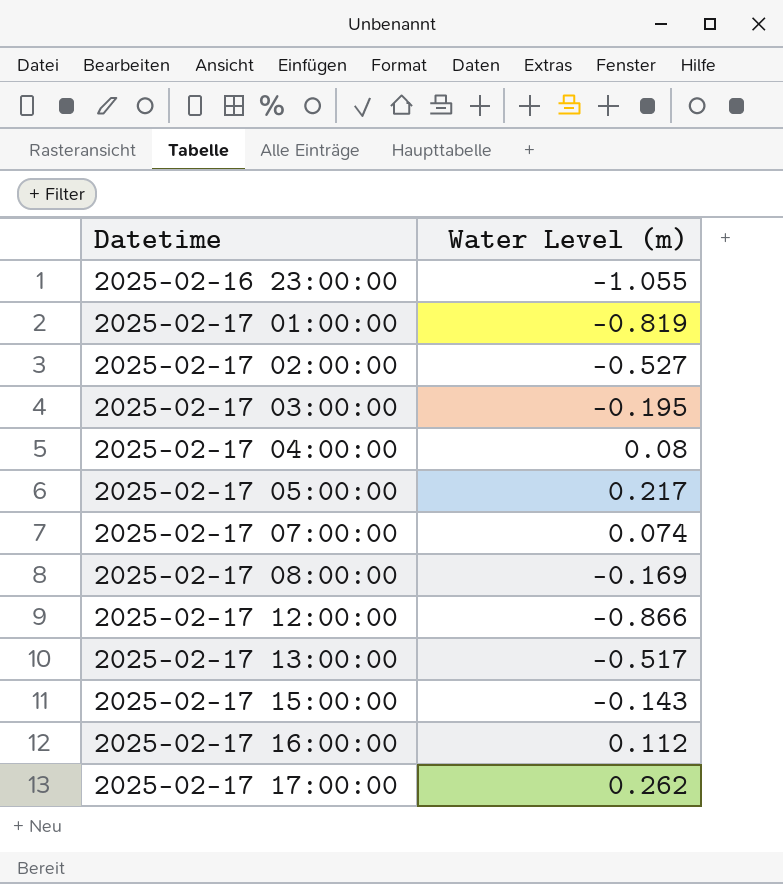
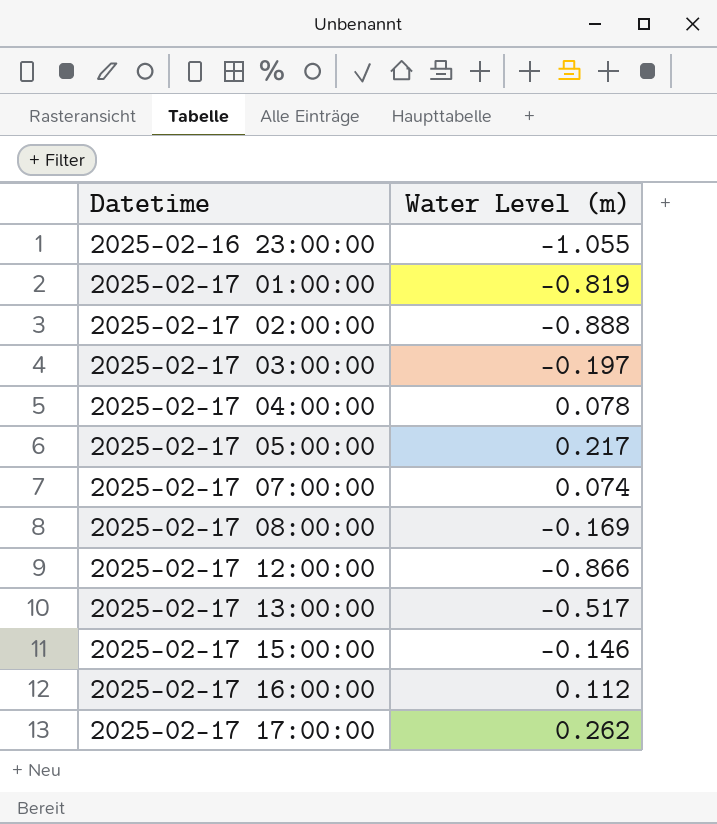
2025-02-17 02:00:00 | Water Level (m): -0.527 -> -0.888
2025-02-17 03:00:00 | Water Level (m): -0.195 -> -0.197
2025-02-17 04:00:00 | Water Level (m): 0.08 -> 0.078
2025-02-17 15:00:00 | Water Level (m): -0.143 -> -0.146

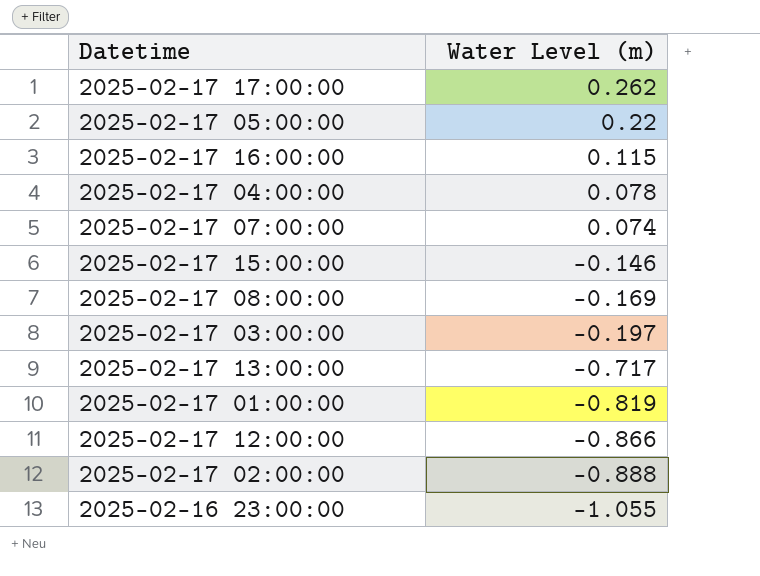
row order: Datetime ascending -> Water Level (m) descending
2025-02-17 05:00:00 | Water Level (m): 0.217 -> 0.22
2025-02-17 16:00:00 | Water Level (m): 0.112 -> 0.115
2025-02-17 13:00:00 | Water Level (m): -0.517 -> -0.717

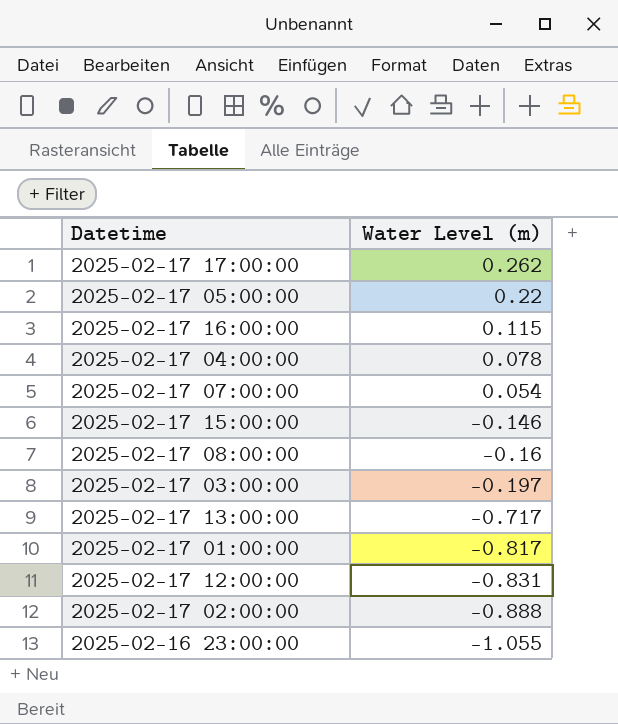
2025-02-17 07:00:00 | Water Level (m): 0.074 -> 0.054
2025-02-17 08:00:00 | Water Level (m): -0.169 -> -0.16
2025-02-17 01:00:00 | Water Level (m): -0.819 -> -0.817
2025-02-17 12:00:00 | Water Level (m): -0.866 -> -0.831

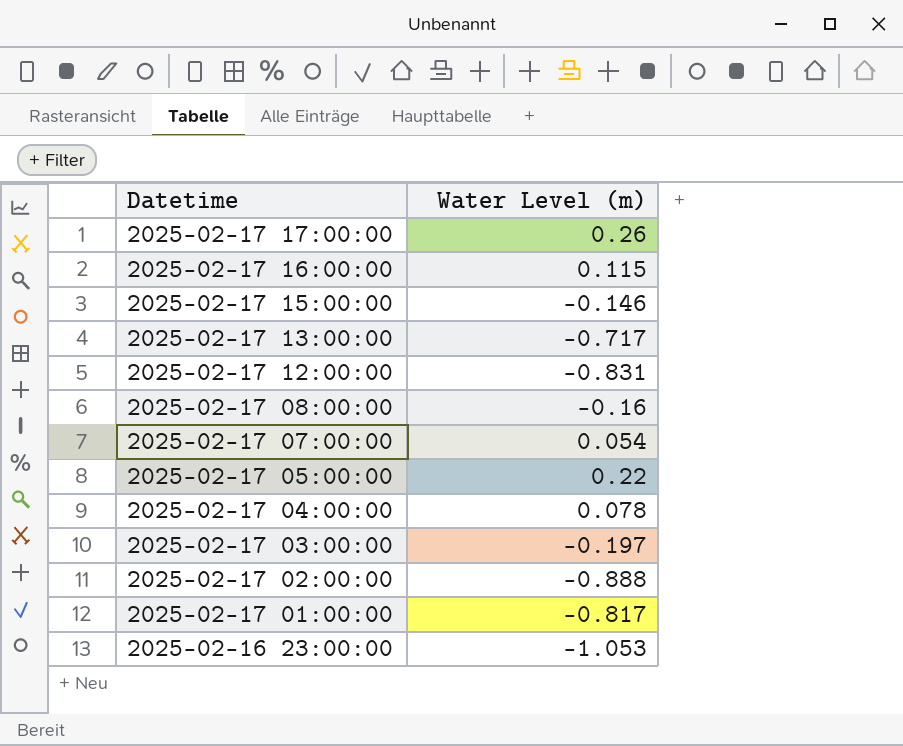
row order: Water Level (m) descending -> Datetime descending
2025-02-17 17:00:00 | Water Level (m): 0.262 -> 0.26
2025-02-16 23:00:00 | Water Level (m): -1.055 -> -1.053

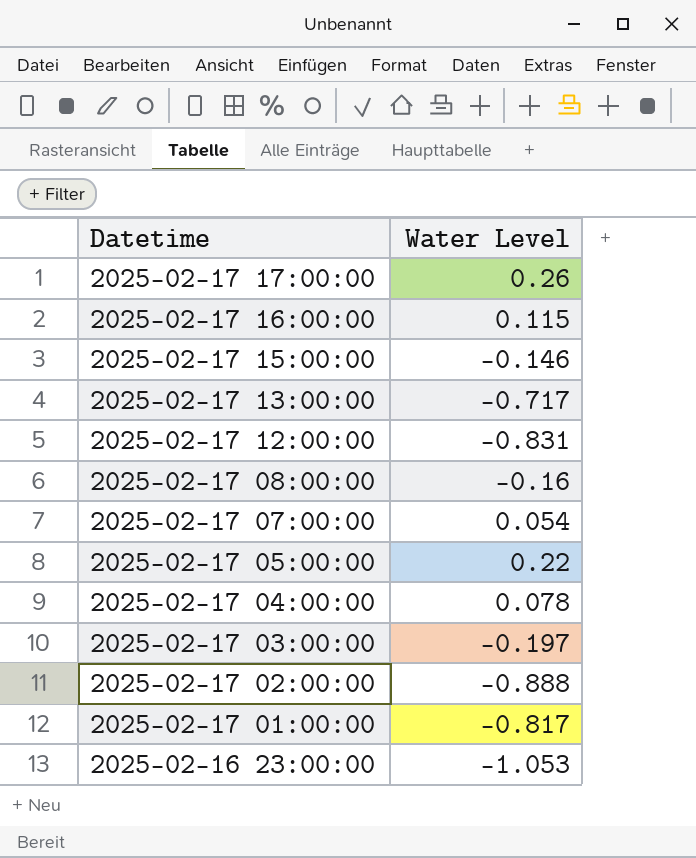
column name: Water Level (m) -> Water Level

